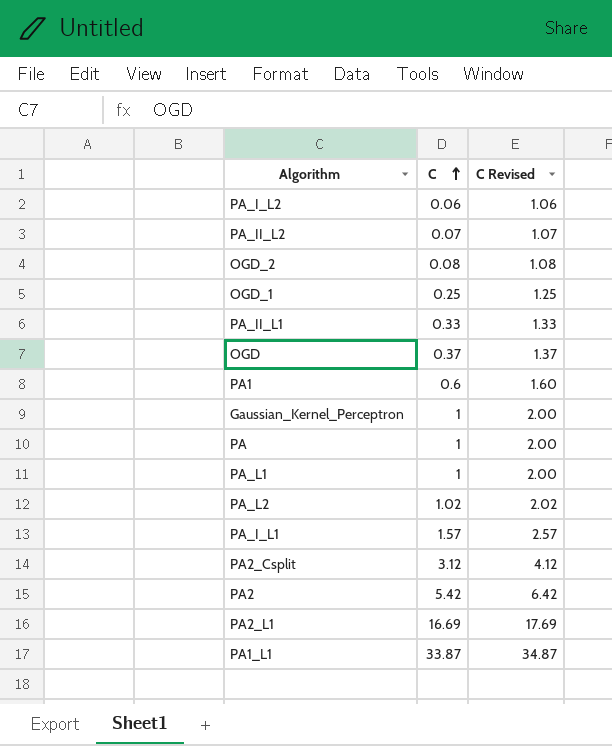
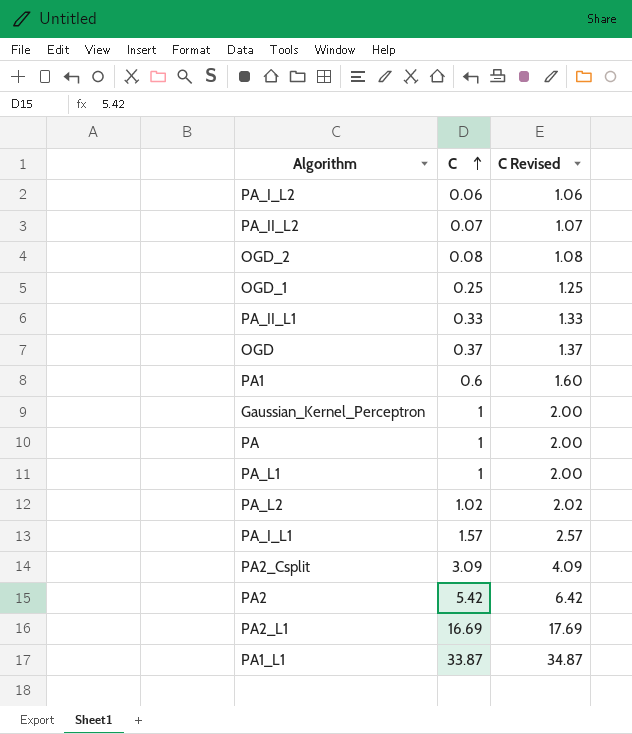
PA2_Csplit | C: 3.12 -> 3.09
PA2_Csplit | C Revised: 4.12 -> 4.09

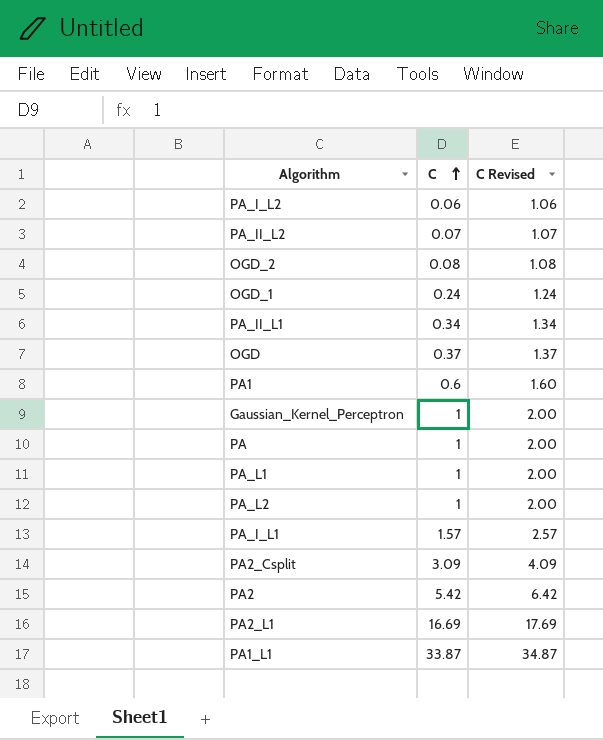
OGD_1 | C: 0.25 -> 0.24
OGD_1 | C Revised: 1.25 -> 1.24
PA_II_L1 | C: 0.33 -> 0.34
PA_II_L1 | C Revised: 1.33 -> 1.34
PA_L2 | C: 1.02 -> 1
PA_L2 | C Revised: 2.02 -> 2.00

